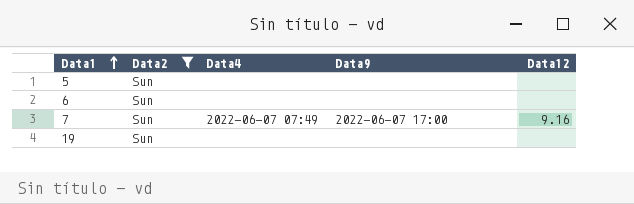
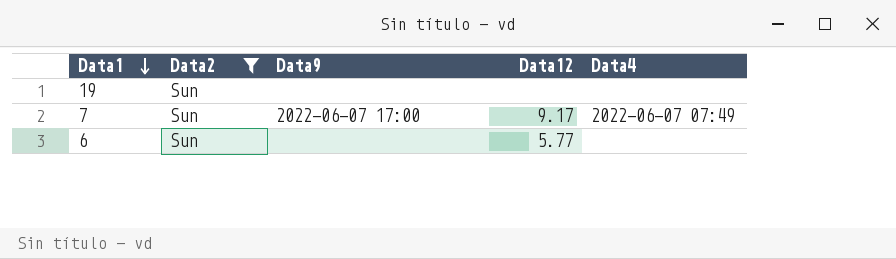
row order: Data1 ascending -> Data1 descending
column Data4 | position: 3 -> 5
row 5: Sun | none | none | none -> none
7 | Data12: 9.16 -> 9.17
6 | Data12: none -> 5.77

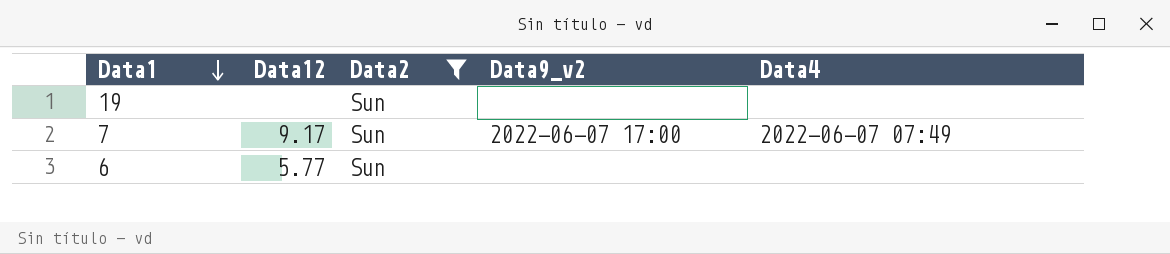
column Data12 | position: 4 -> 2
column name: Data9 -> Data9_v2

